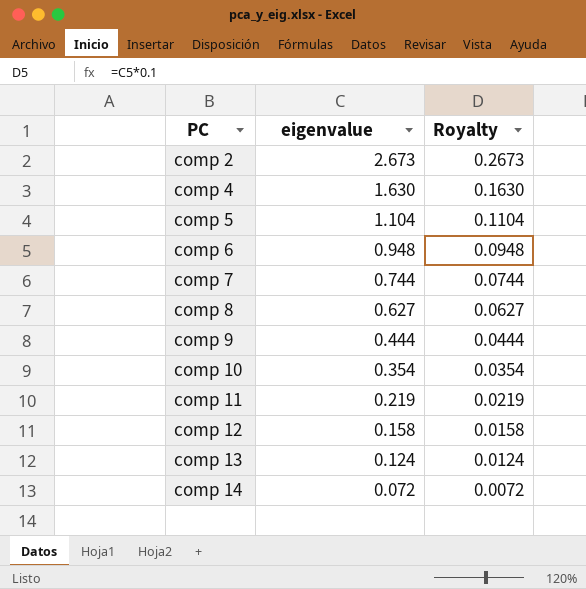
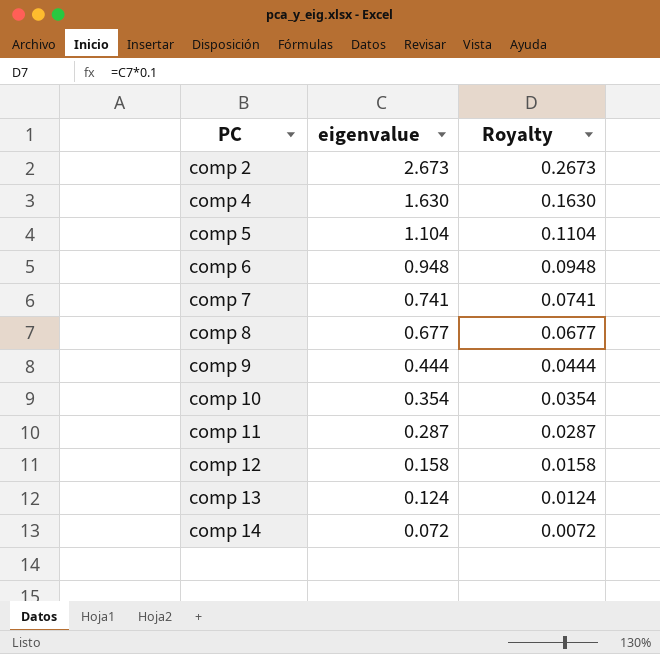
comp 7 | eigenvalue: 0.744 -> 0.741
comp 7 | Royalty: 0.0744 -> 0.0741
comp 8 | eigenvalue: 0.627 -> 0.677
comp 8 | Royalty: 0.0627 -> 0.0677
comp 11 | eigenvalue: 0.219 -> 0.287
comp 11 | Royalty: 0.0219 -> 0.0287

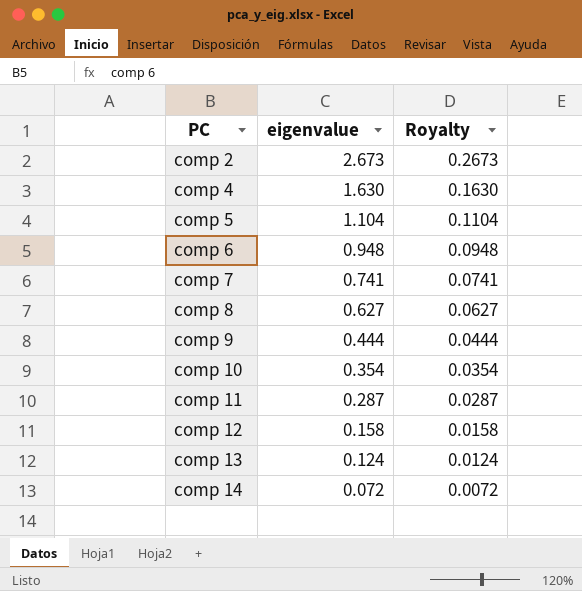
comp 8 | eigenvalue: 0.677 -> 0.627
comp 8 | Royalty: 0.0677 -> 0.0627

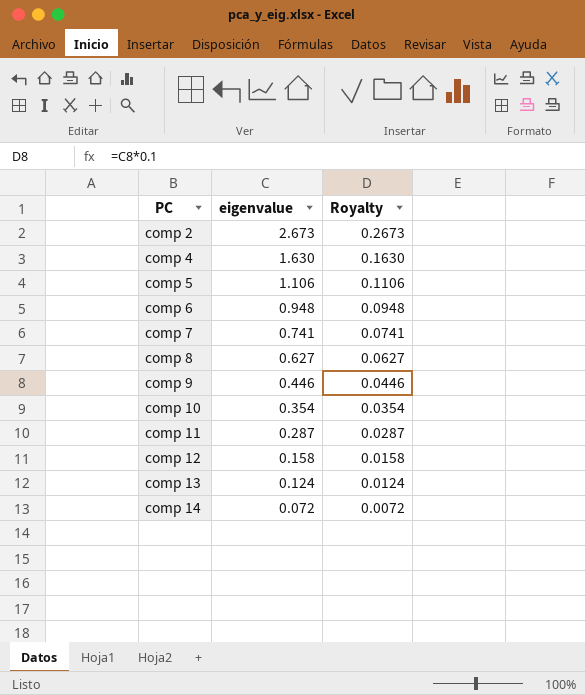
comp 5 | eigenvalue: 1.104 -> 1.106
comp 5 | Royalty: 0.1104 -> 0.1106
comp 9 | eigenvalue: 0.444 -> 0.446
comp 9 | Royalty: 0.0444 -> 0.0446

